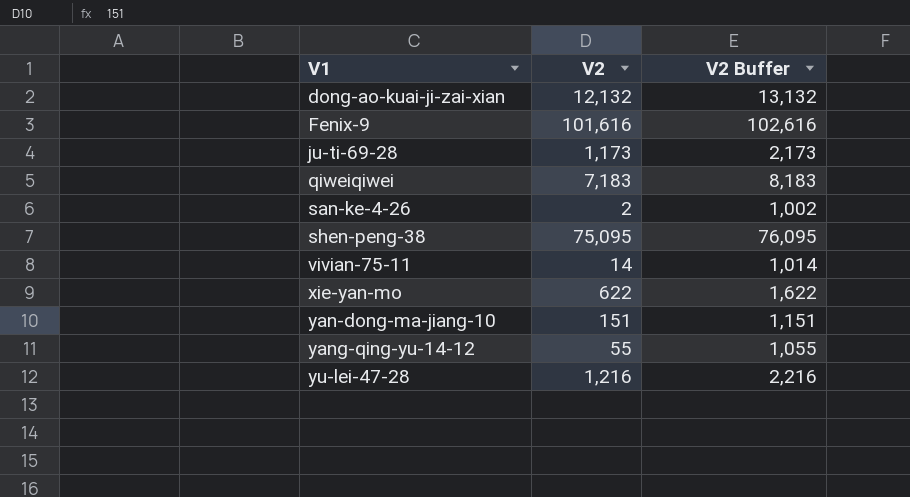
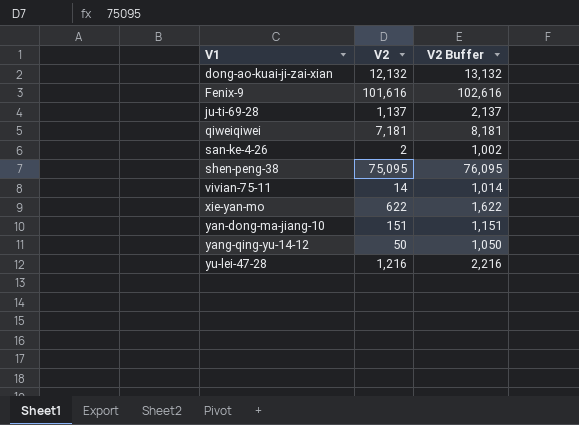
ju-ti-69-28 | V2: 1,173 -> 1,137
ju-ti-69-28 | V2 Buffer: 2,173 -> 2,137
qiweiqiwei | V2: 7,183 -> 7,181
qiweiqiwei | V2 Buffer: 8,183 -> 8,181
yang-qing-yu-14-12 | V2: 55 -> 50
yang-qing-yu-14-12 | V2 Buffer: 1,055 -> 1,050

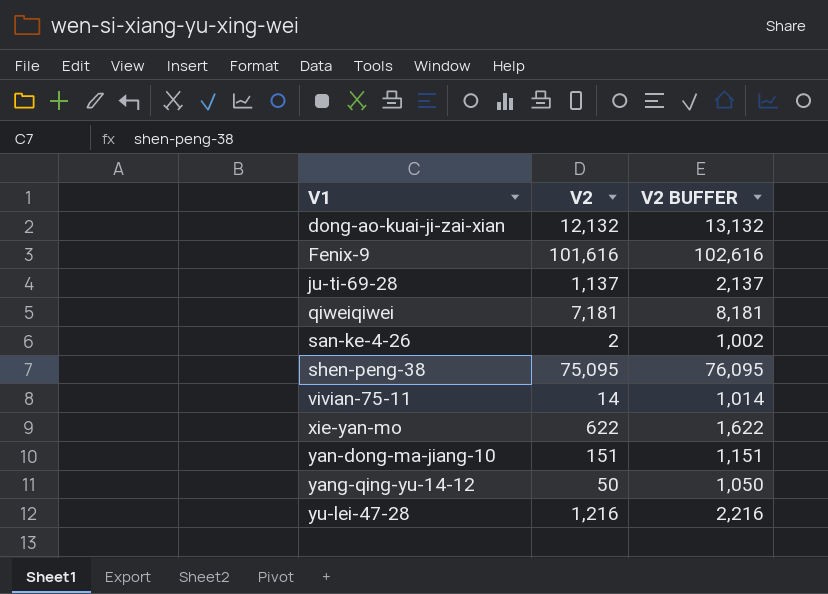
column name: V2 Buffer -> V2 BUFFER

